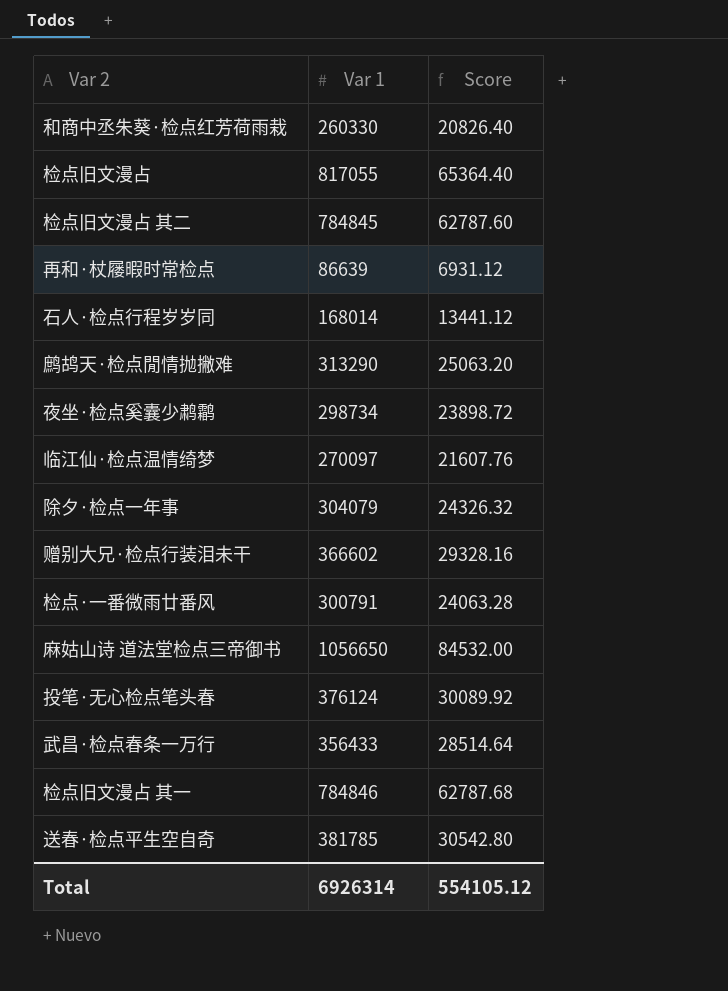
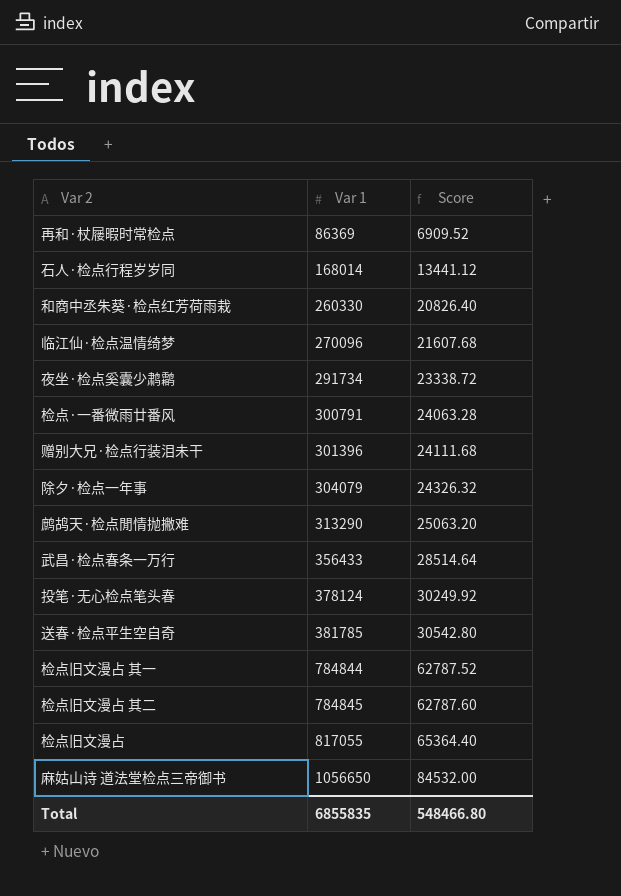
row order: none -> Var 1 ascending
再和·杖屦暇时常检点 | Var 1: 86639 -> 86369
再和·杖屦暇时常检点 | Score: 6931.12 -> 6909.52
临江仙·检点温情绮梦 | Var 1: 270097 -> 270096
临江仙·检点温情绮梦 | Score: 21607.76 -> 21607.68
夜坐·检点奚囊少鹔鹴 | Var 1: 298734 -> 291734
夜坐·检点奚囊少鹔鹴 | Score: 23898.72 -> 23338.72
赠别大兄·检点行装泪未干 | Var 1: 366602 -> 301396
赠别大兄·检点行装泪未干 | Score: 29328.16 -> 24111.68
投笔·无心检点笔头春 | Var 1: 376124 -> 378124
投笔·无心检点笔头春 | Score: 30089.92 -> 30249.92
检点旧文漫占 其一 | Var 1: 784846 -> 784844
检点旧文漫占 其一 | Score: 62787.68 -> 62787.52
Total | Var 1: 6926314 -> 6855835
Total | Score: 554105.12 -> 548466.80

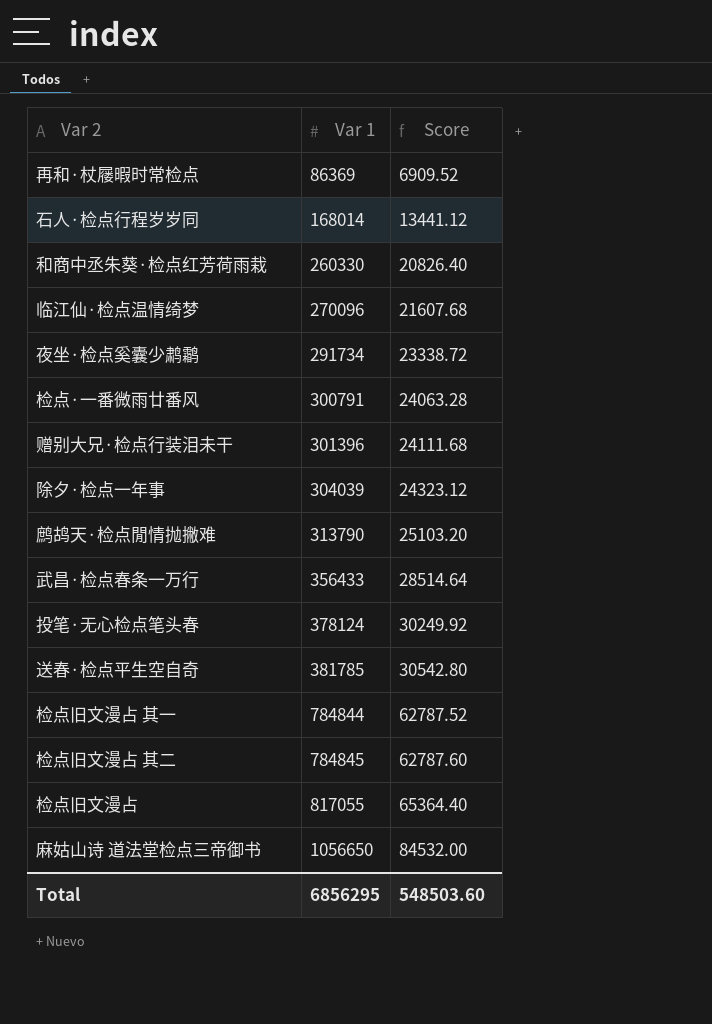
除夕·检点一年事 | Var 1: 304079 -> 304039
除夕·检点一年事 | Score: 24326.32 -> 24323.12
鹧鸪天·检点閒情抛撇难 | Var 1: 313290 -> 313790
鹧鸪天·检点閒情抛撇难 | Score: 25063.20 -> 25103.20
Total | Var 1: 6855835 -> 6856295
Total | Score: 548466.80 -> 548503.60

